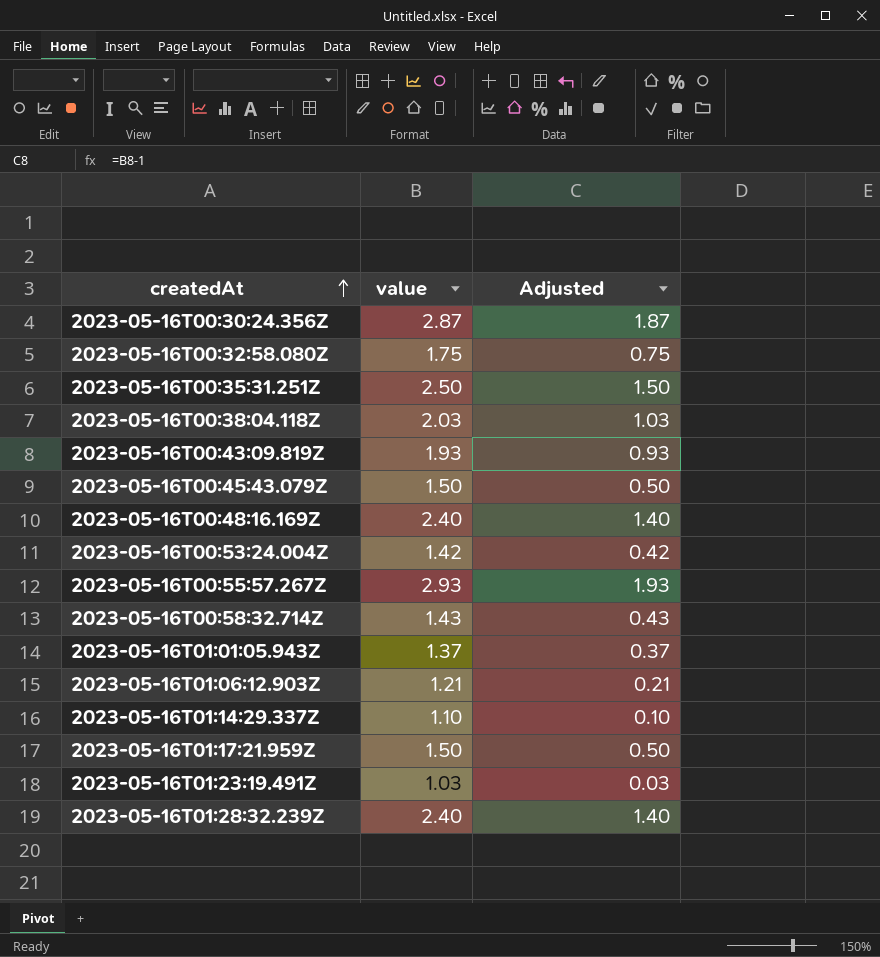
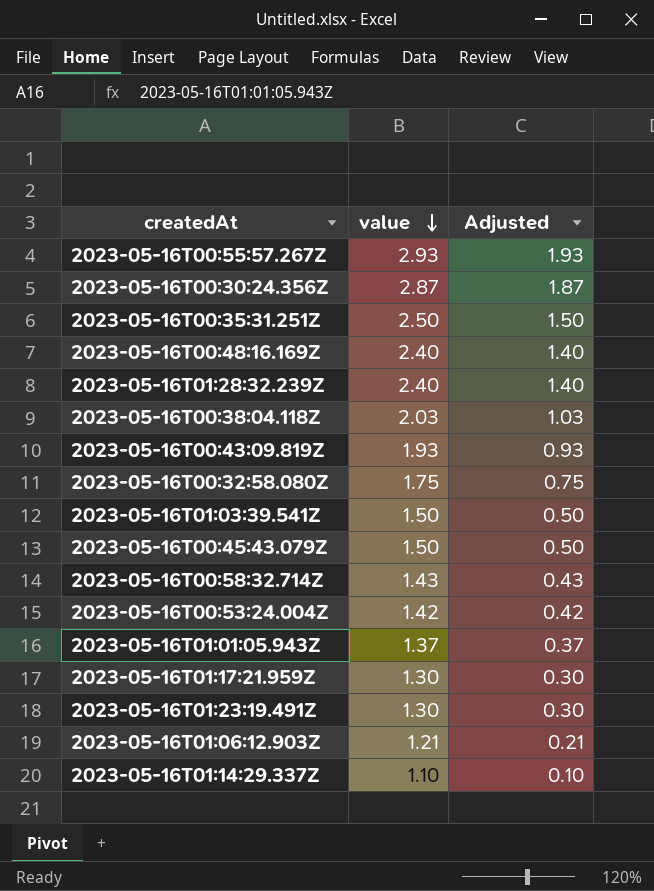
row order: createdAt ascending -> value descending
row 2023-05-16T01:03:39.541Z: none -> 1.50 | 0.50
2023-05-16T01:17:21.959Z | value: 1.50 -> 1.30
2023-05-16T01:17:21.959Z | Adjusted: 0.50 -> 0.30
2023-05-16T01:23:19.491Z | value: 1.03 -> 1.30
2023-05-16T01:23:19.491Z | Adjusted: 0.03 -> 0.30

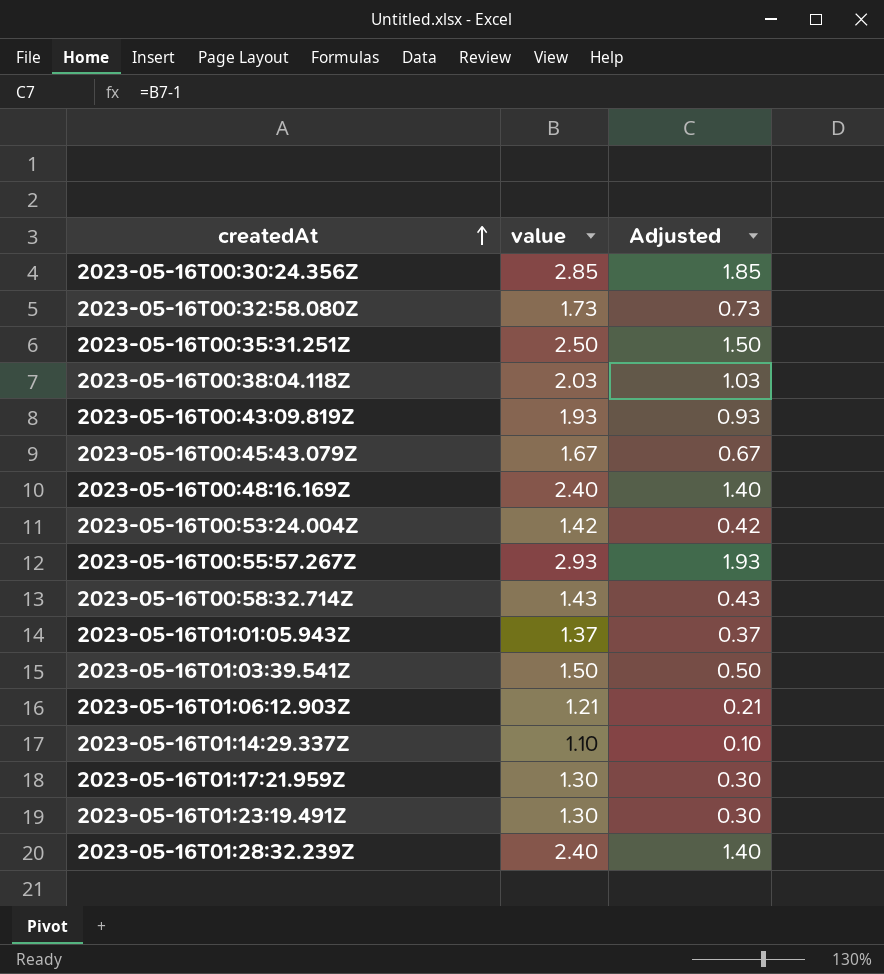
row order: value descending -> createdAt ascending
2023-05-16T00:30:24.356Z | value: 2.87 -> 2.85
2023-05-16T00:30:24.356Z | Adjusted: 1.87 -> 1.85
2023-05-16T00:32:58.080Z | value: 1.75 -> 1.73
2023-05-16T00:32:58.080Z | Adjusted: 0.75 -> 0.73
2023-05-16T00:45:43.079Z | value: 1.50 -> 1.67
2023-05-16T00:45:43.079Z | Adjusted: 0.50 -> 0.67

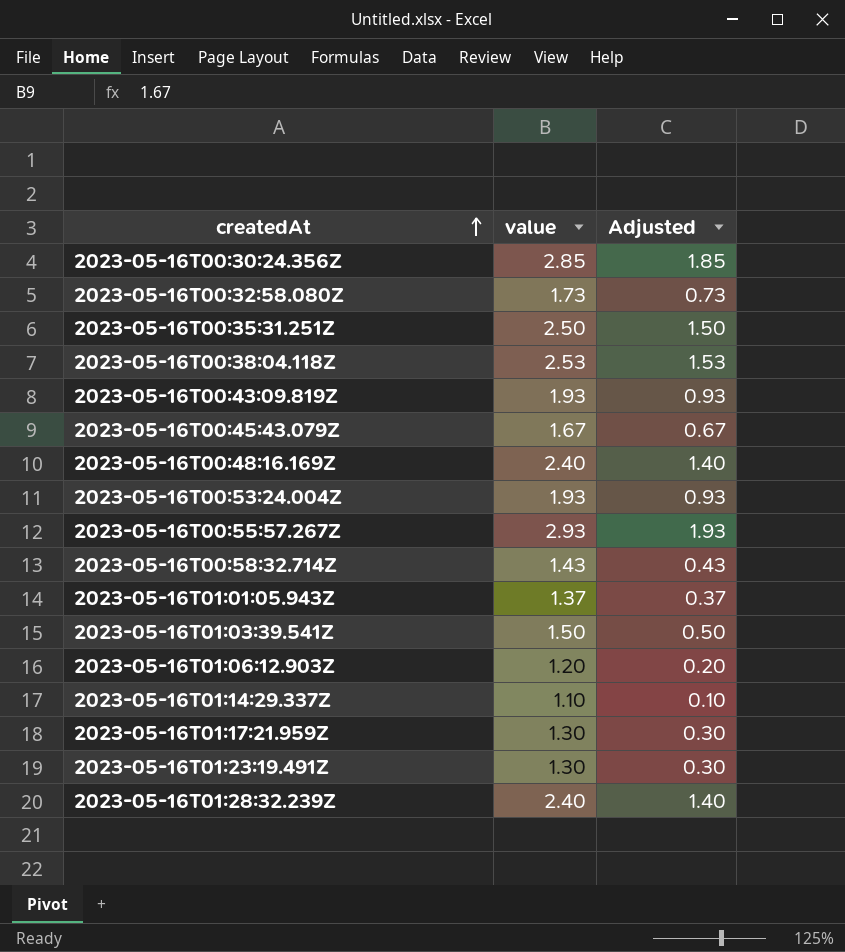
2023-05-16T00:38:04.118Z | value: 2.03 -> 2.53
2023-05-16T00:38:04.118Z | Adjusted: 1.03 -> 1.53
2023-05-16T00:53:24.004Z | value: 1.42 -> 1.93
2023-05-16T00:53:24.004Z | Adjusted: 0.42 -> 0.93
2023-05-16T01:06:12.903Z | value: 1.21 -> 1.20
2023-05-16T01:06:12.903Z | Adjusted: 0.21 -> 0.20

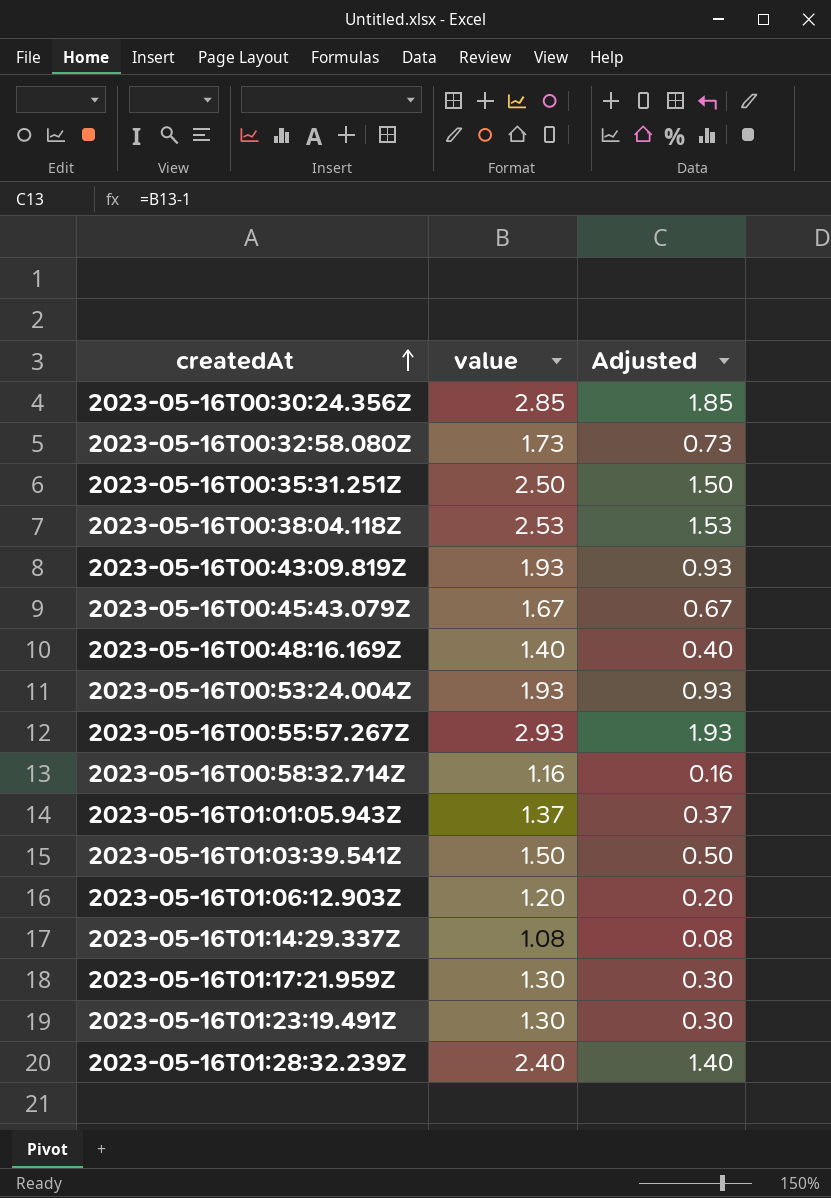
2023-05-16T00:48:16.169Z | value: 2.40 -> 1.40
2023-05-16T00:48:16.169Z | Adjusted: 1.40 -> 0.40
2023-05-16T00:58:32.714Z | value: 1.43 -> 1.16
2023-05-16T00:58:32.714Z | Adjusted: 0.43 -> 0.16
2023-05-16T01:14:29.337Z | value: 1.10 -> 1.08
2023-05-16T01:14:29.337Z | Adjusted: 0.10 -> 0.08

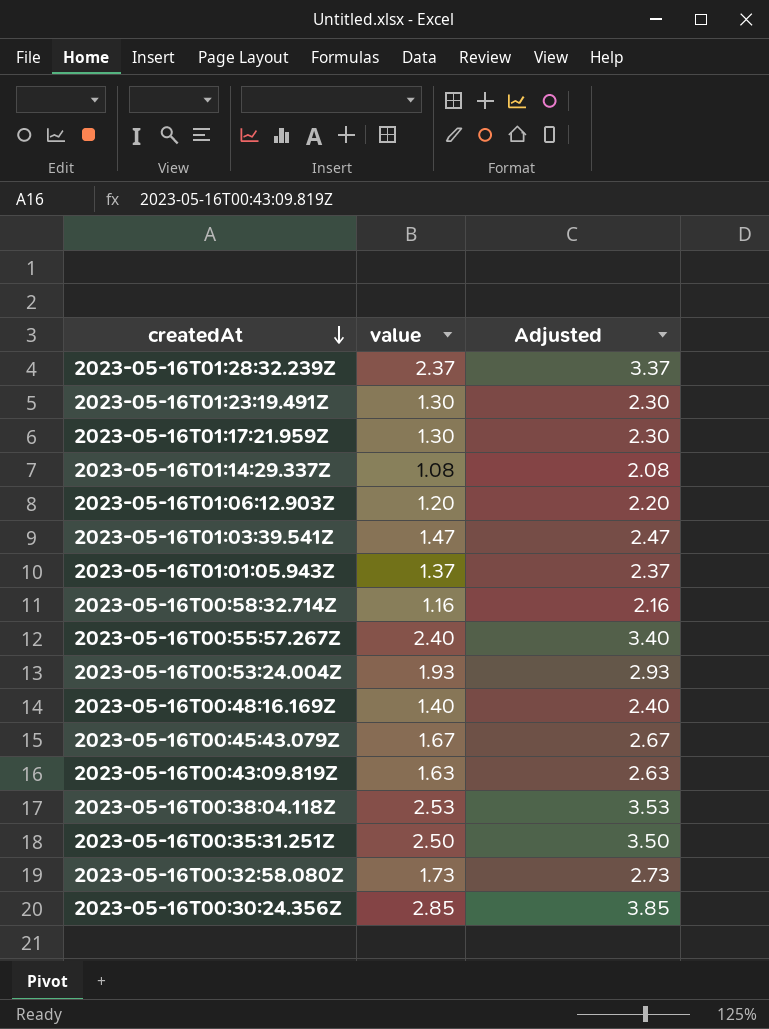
row order: createdAt ascending -> createdAt descending
column Adjusted | formula: [value] - 1 -> [value] + 1
2023-05-16T01:28:32.239Z | value: 2.40 -> 2.37
2023-05-16T01:03:39.541Z | value: 1.50 -> 1.47
2023-05-16T00:55:57.267Z | value: 2.93 -> 2.40
2023-05-16T00:43:09.819Z | value: 1.93 -> 1.63

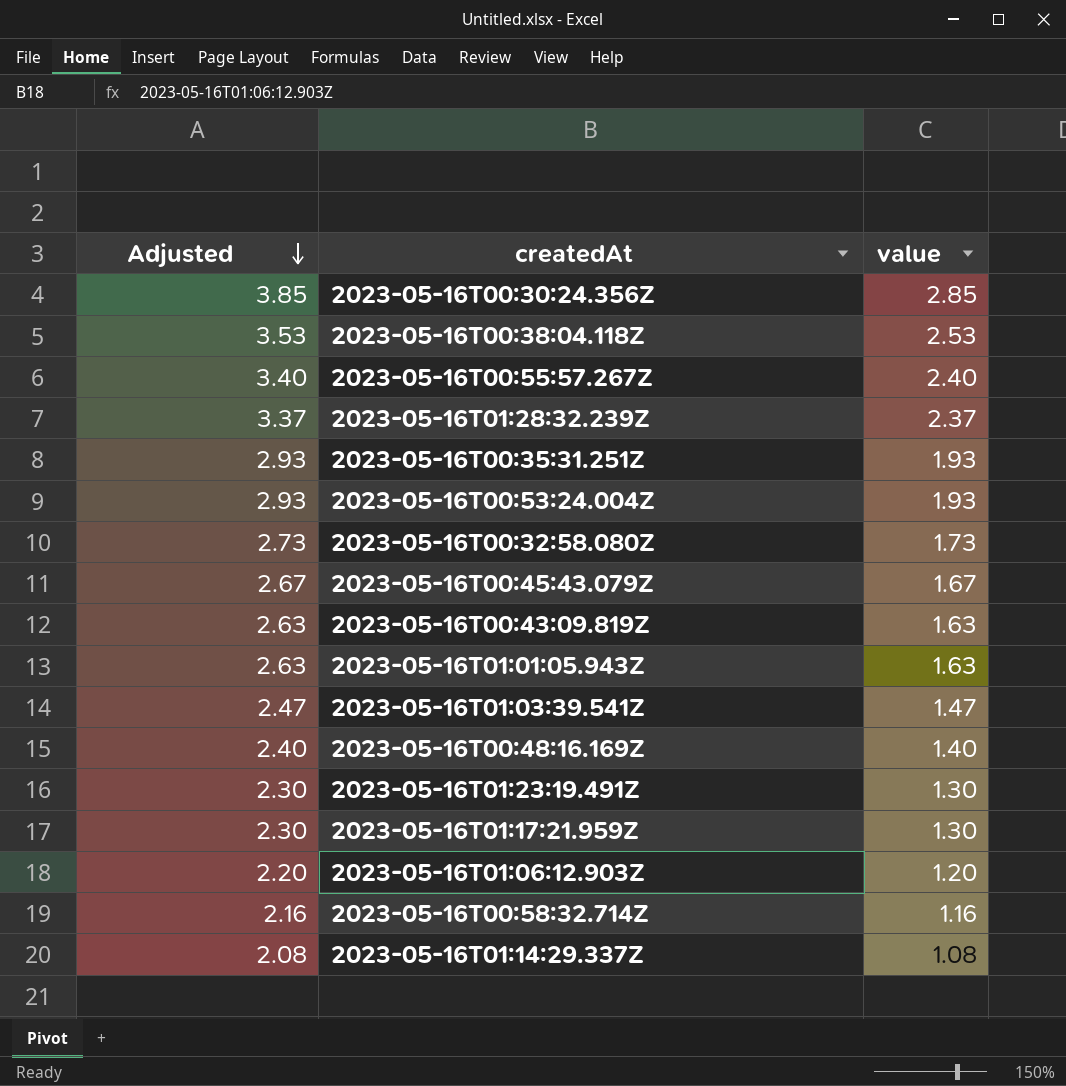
row order: createdAt descending -> Adjusted descending
column Adjusted | position: 3 -> 1
2023-05-16T00:35:31.251Z | Adjusted: 3.50 -> 2.93
2023-05-16T00:35:31.251Z | value: 2.50 -> 1.93
2023-05-16T01:01:05.943Z | Adjusted: 2.37 -> 2.63
2023-05-16T01:01:05.943Z | value: 1.37 -> 1.63

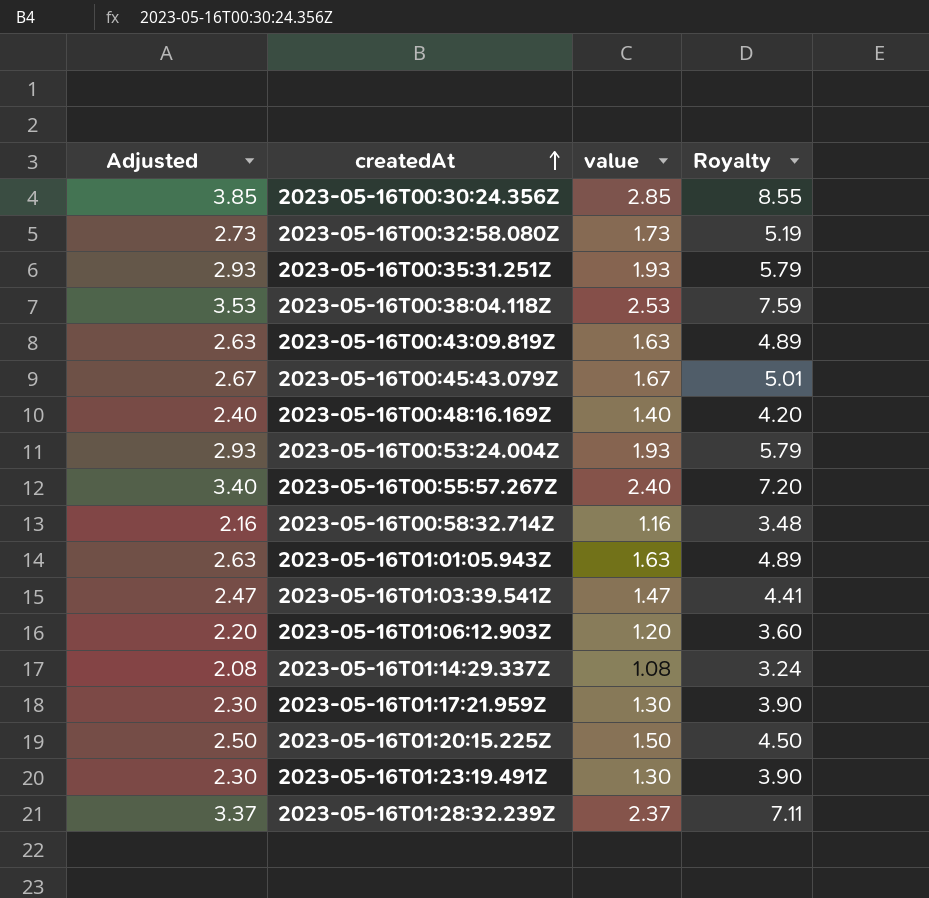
row order: Adjusted descending -> createdAt ascending
column Royalty | formula: none -> [value] * 3
row 2023-05-16T01:20:15.225Z: none -> 2.50 | 1.50 | 4.50

